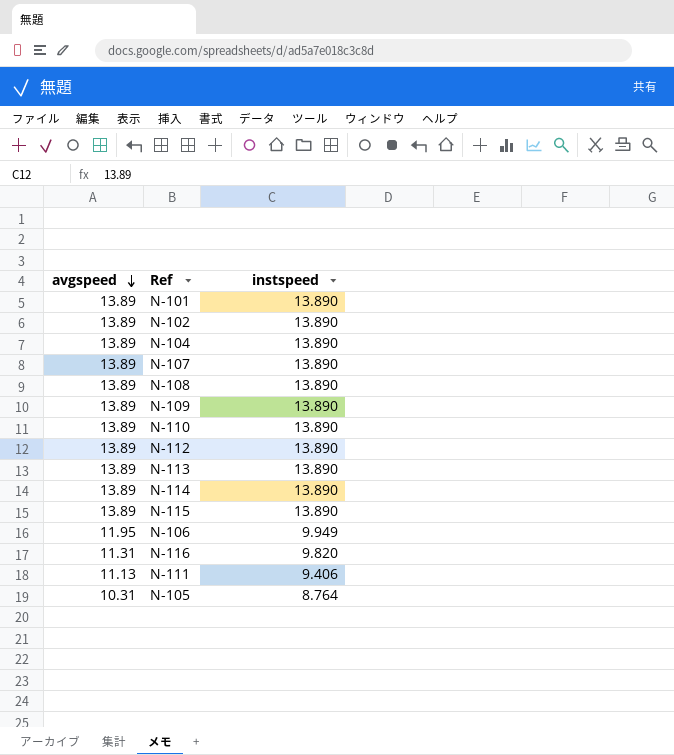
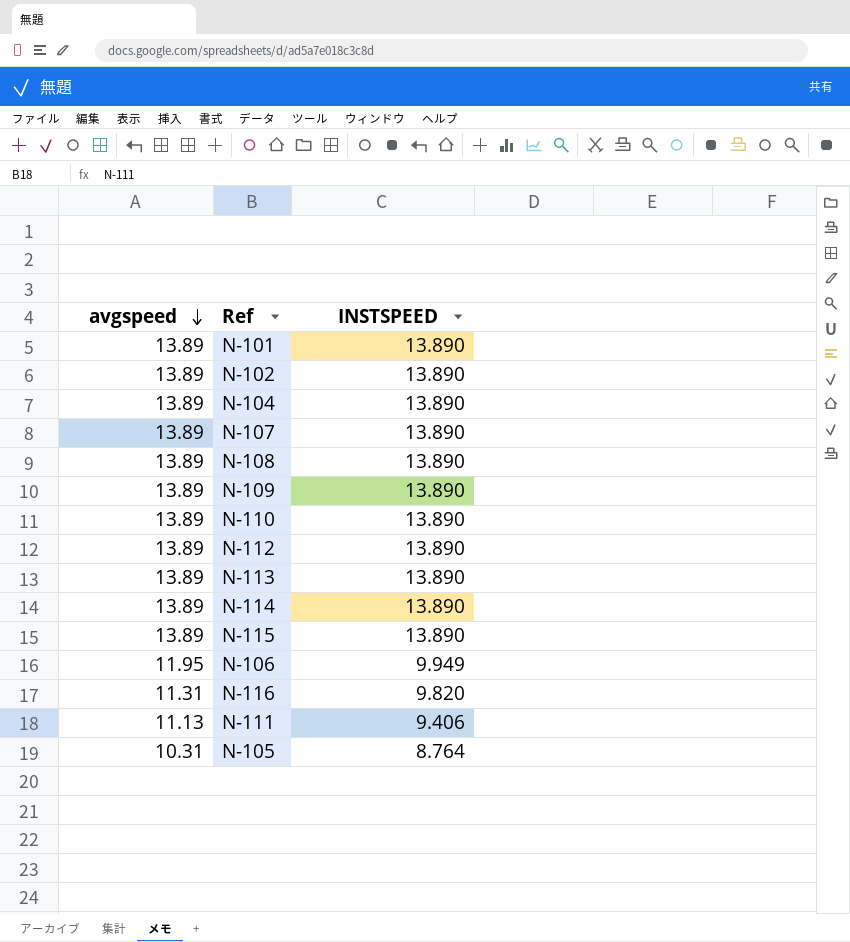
column name: instspeed -> INSTSPEED

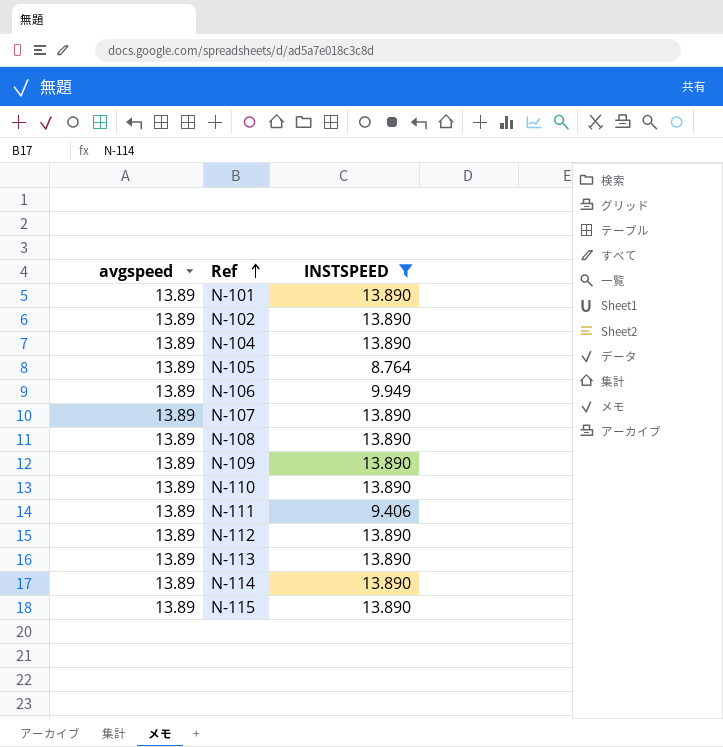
filter: none -> INSTSPEED != 9.820
row order: avgspeed descending -> Ref ascending
N-105 | avgspeed: 10.31 -> 13.89
N-106 | avgspeed: 11.95 -> 13.89
N-111 | avgspeed: 11.13 -> 13.89

